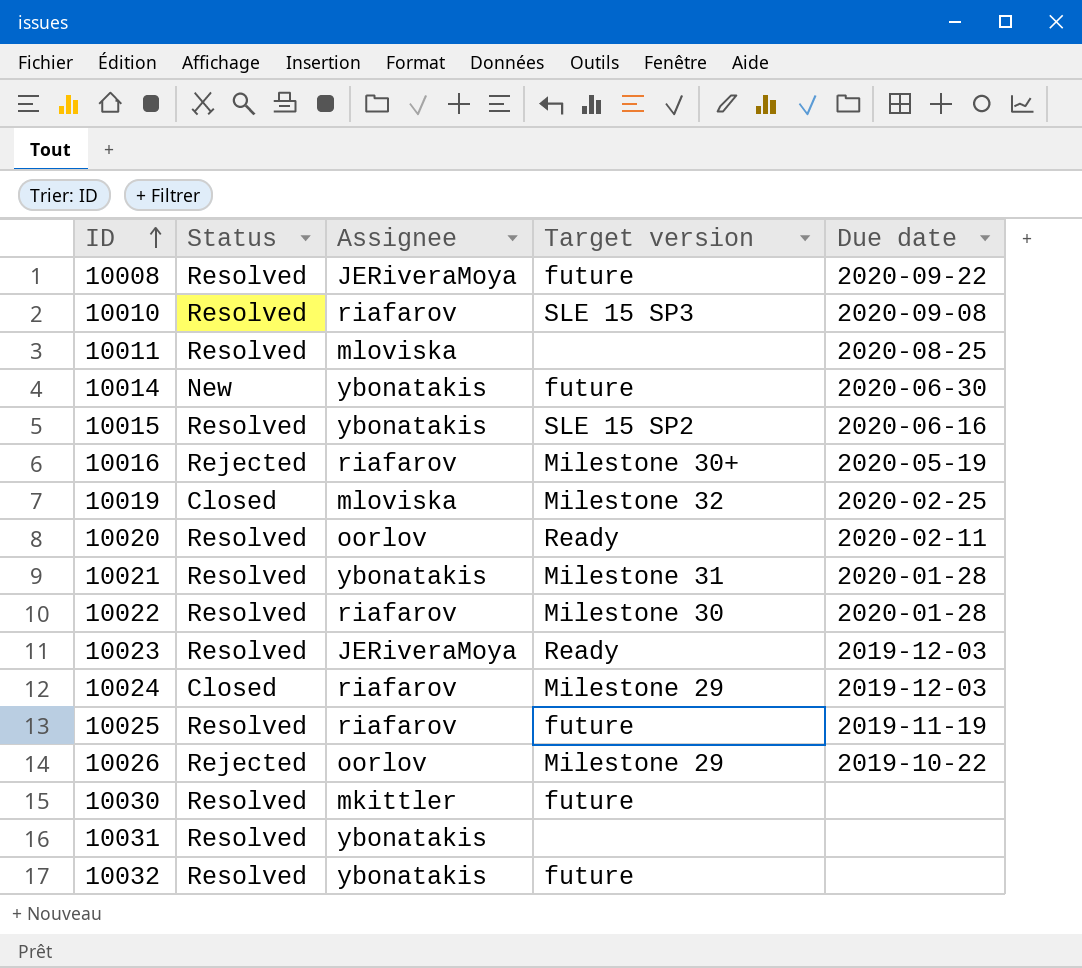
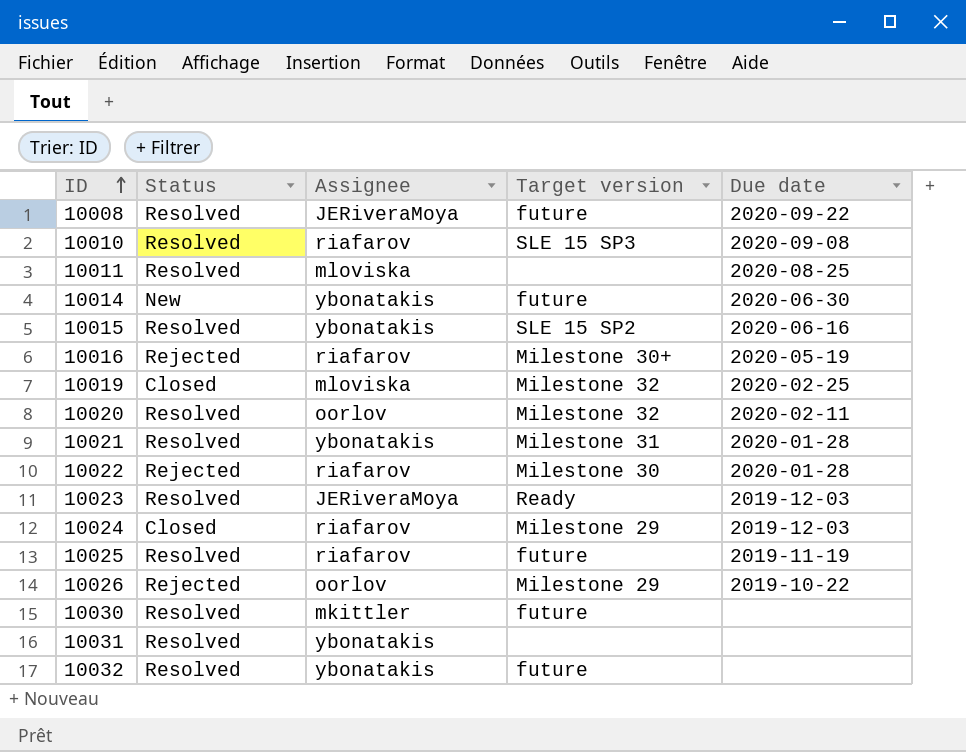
10020 | Target version: Ready -> Milestone 32
10022 | Status: Resolved -> Rejected

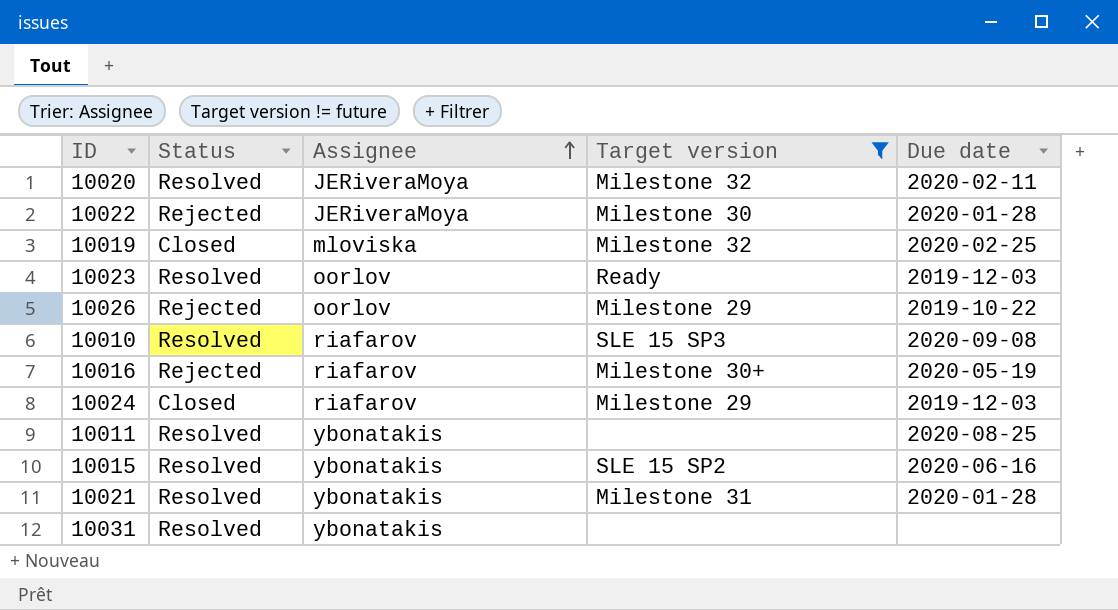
filter: none -> Target version != future
row order: ID ascending -> Assignee ascending
10020 | Assignee: oorlov -> JERiveraMoya
10022 | Assignee: riafarov -> JERiveraMoya
10023 | Assignee: JERiveraMoya -> oorlov
10011 | Assignee: mloviska -> ybonatakis

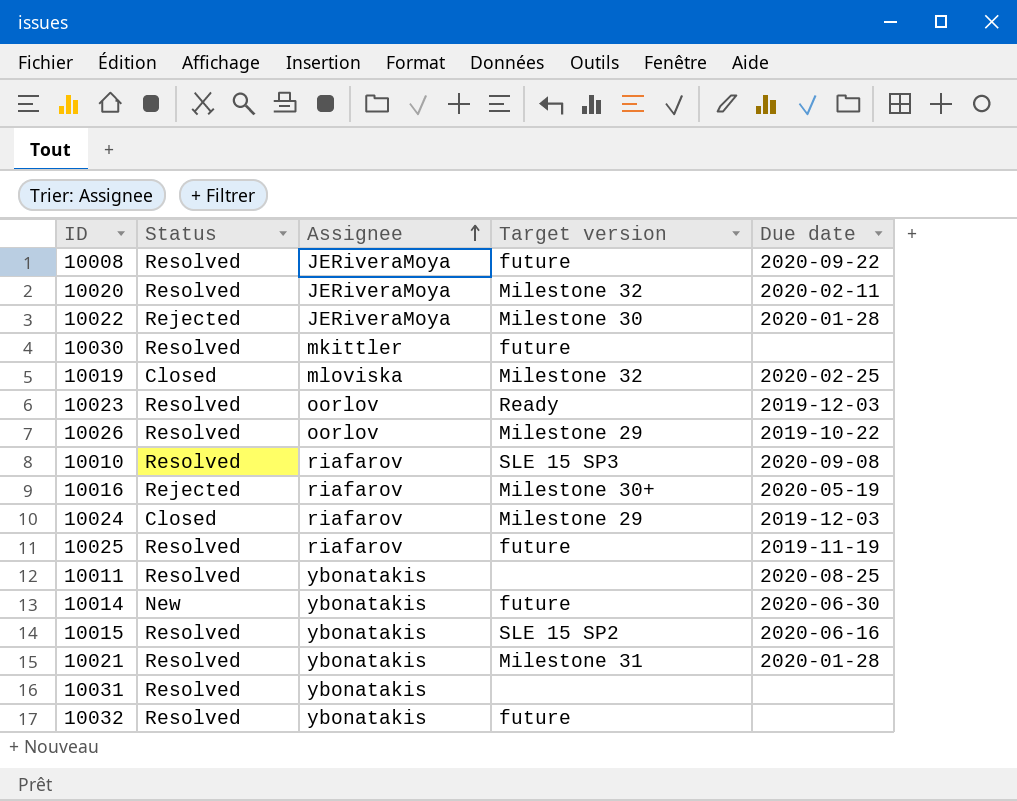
filter: Target version != future -> none
10026 | Status: Rejected -> Resolved

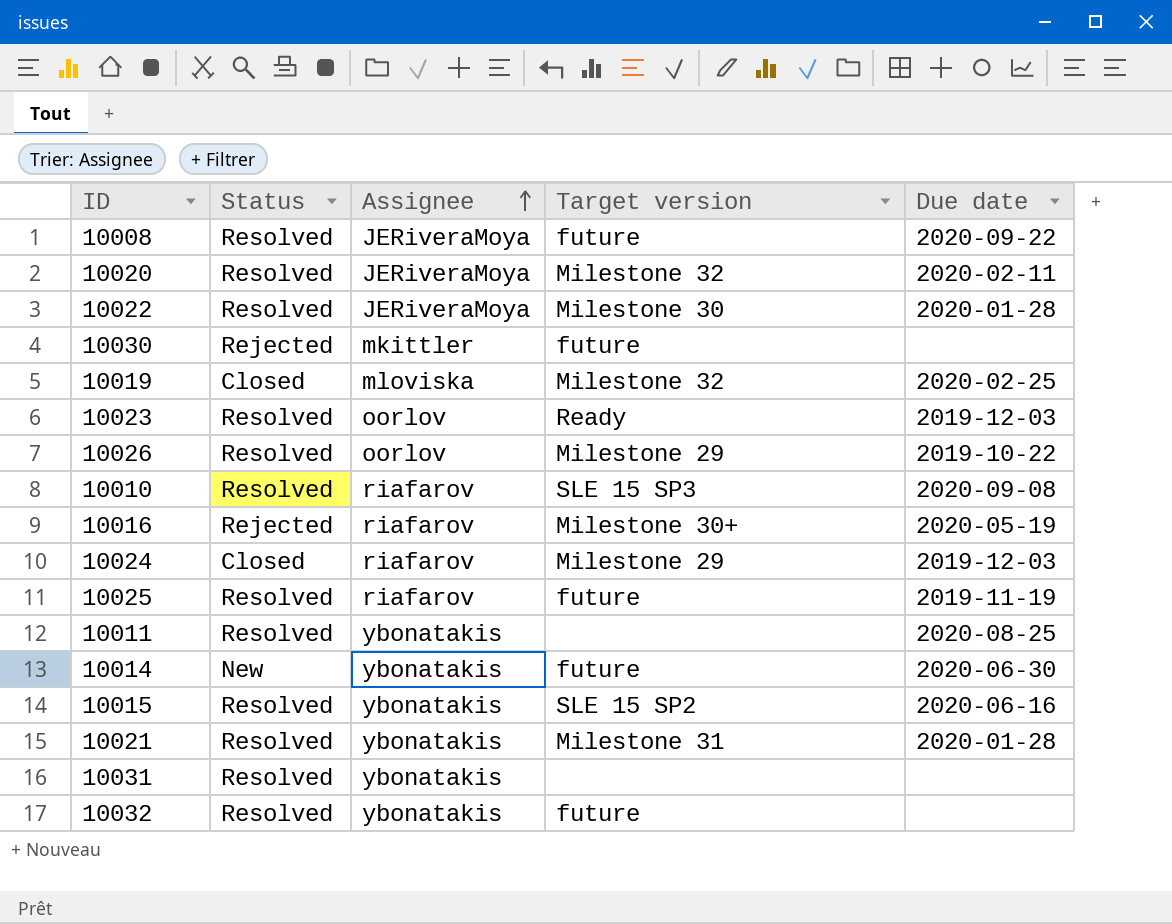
10022 | Status: Rejected -> Resolved
10030 | Status: Resolved -> Rejected

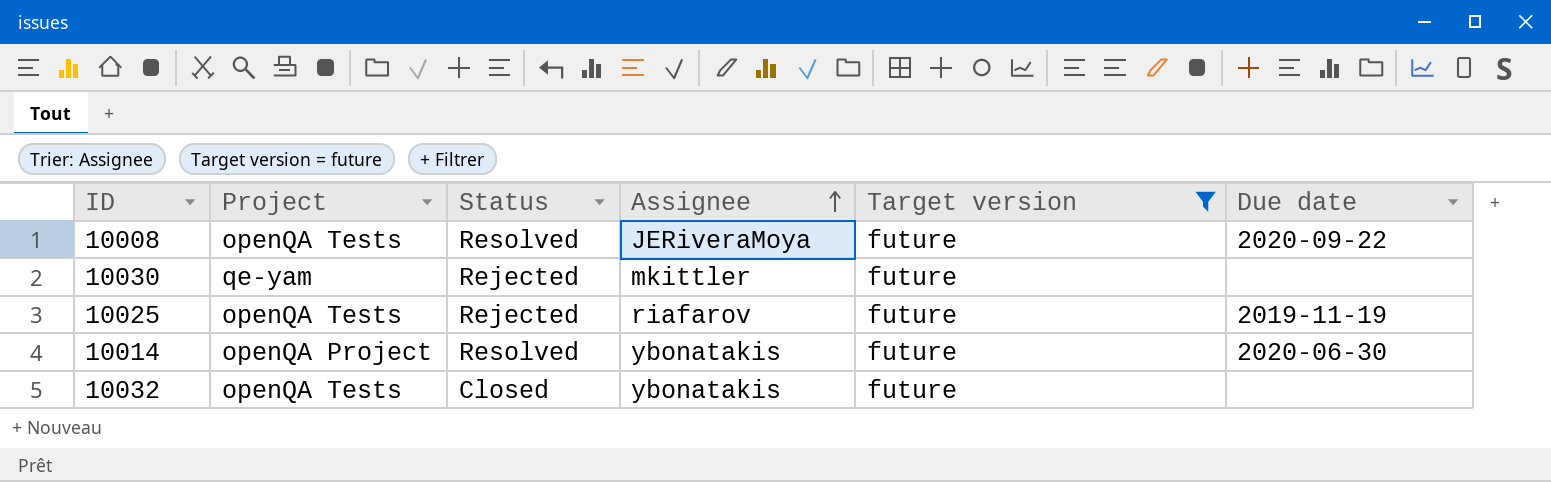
filter: none -> Target version = future
column Project | position: none -> 2
10025 | Status: Resolved -> Rejected
10014 | Status: New -> Resolved
10032 | Status: Resolved -> Closed

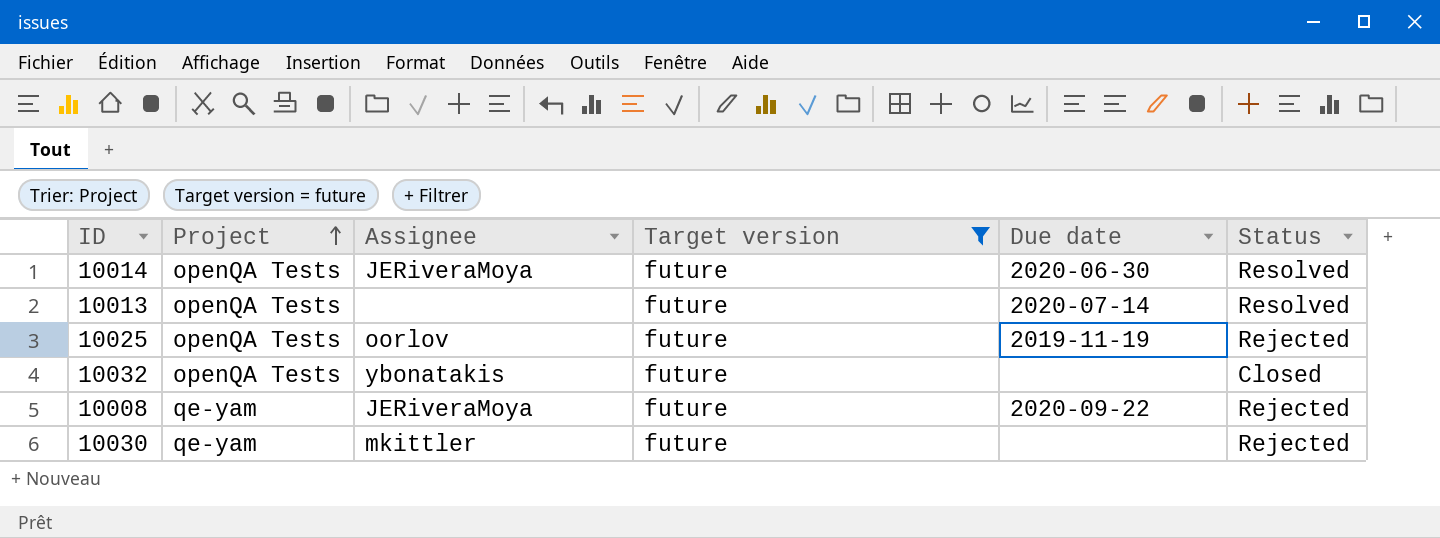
row order: Assignee ascending -> Project ascending
column Status | position: 3 -> 6
10014 | Project: openQA Project -> openQA Tests
10014 | Assignee: ybonatakis -> JERiveraMoya
row 10013: none -> openQA Tests | none | future | 2020-07-14 | Resolved
10025 | Assignee: riafarov -> oorlov
10008 | Project: openQA Tests -> qe-yam
10008 | Status: Resolved -> Rejected

